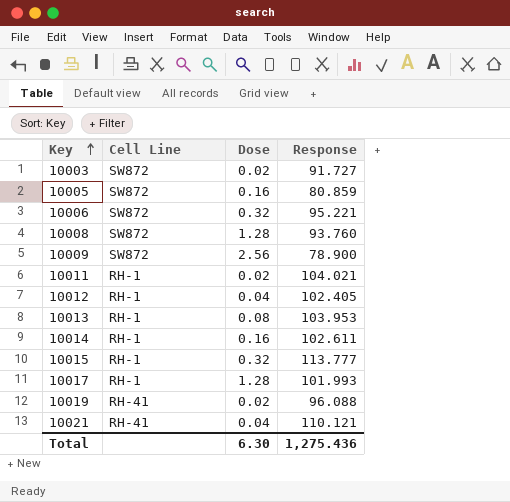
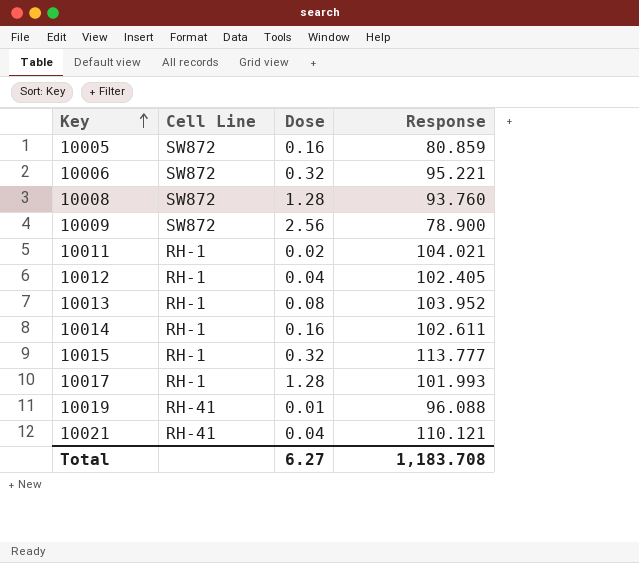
row 10003: SW872 | 0.02 | 91.727 -> none
10013 | Response: 103.953 -> 103.952
10019 | Dose: 0.02 -> 0.01
Total | Dose: 6.30 -> 6.27
Total | Response: 1,275.436 -> 1,183.708

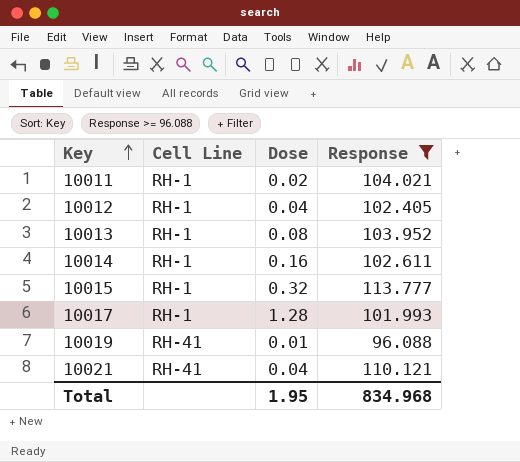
filter: none -> Response >= 96.088
Total | Dose: 6.27 -> 1.95
Total | Response: 1,183.708 -> 834.968

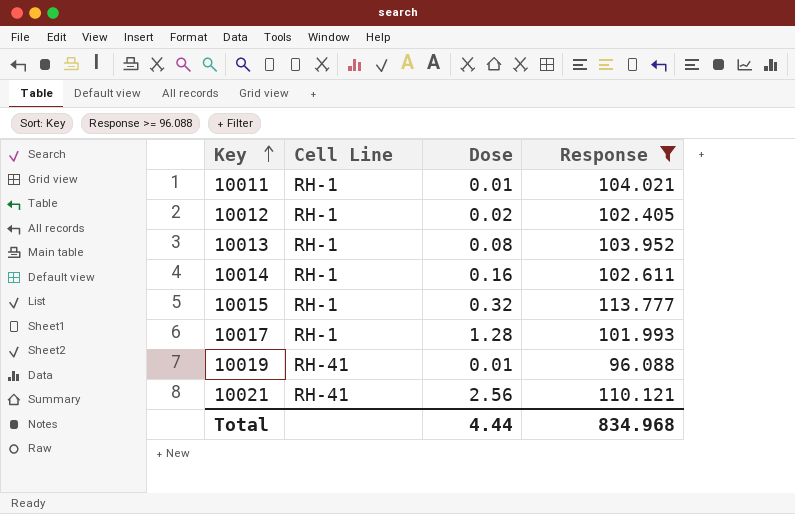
10011 | Dose: 0.02 -> 0.01
10012 | Dose: 0.04 -> 0.02
10021 | Dose: 0.04 -> 2.56
Total | Dose: 1.95 -> 4.44

